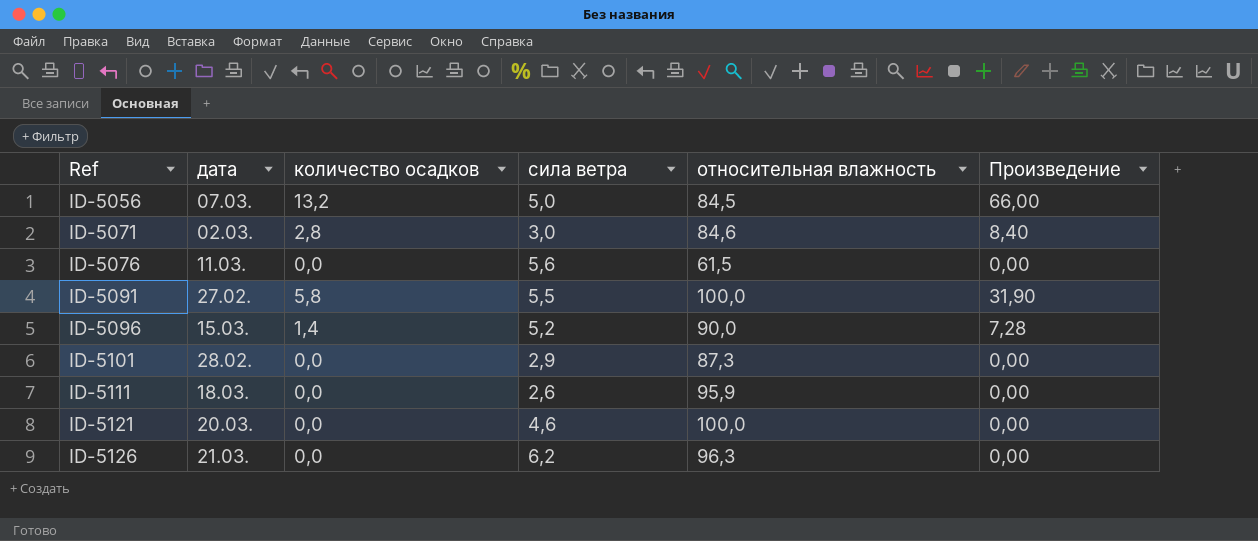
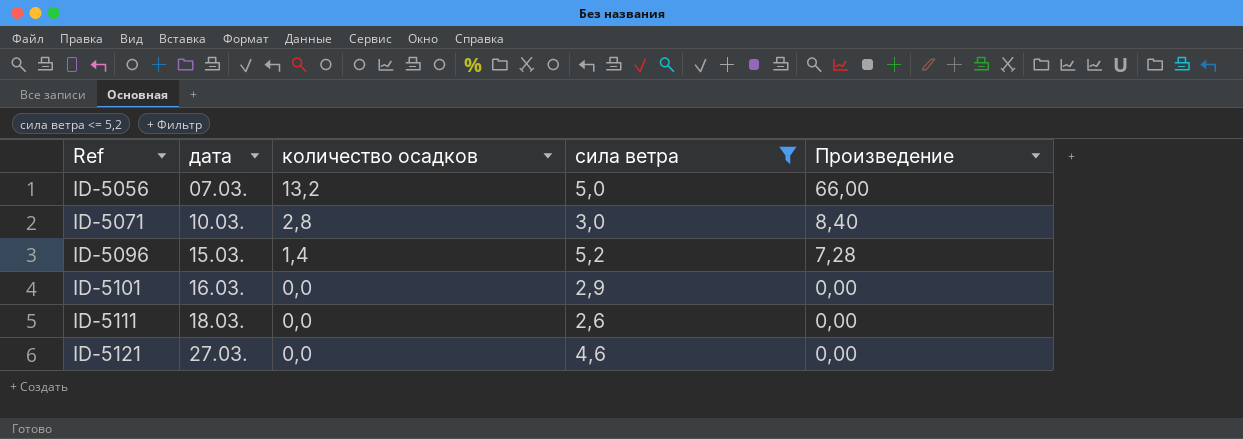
filter: none -> сила ветра <= 5,2
column относительная влажность | position: 5 -> none
ID-5071 | дата: 02.03. -> 10.03.
ID-5101 | дата: 28.02. -> 16.03.
ID-5121 | дата: 20.03. -> 27.03.

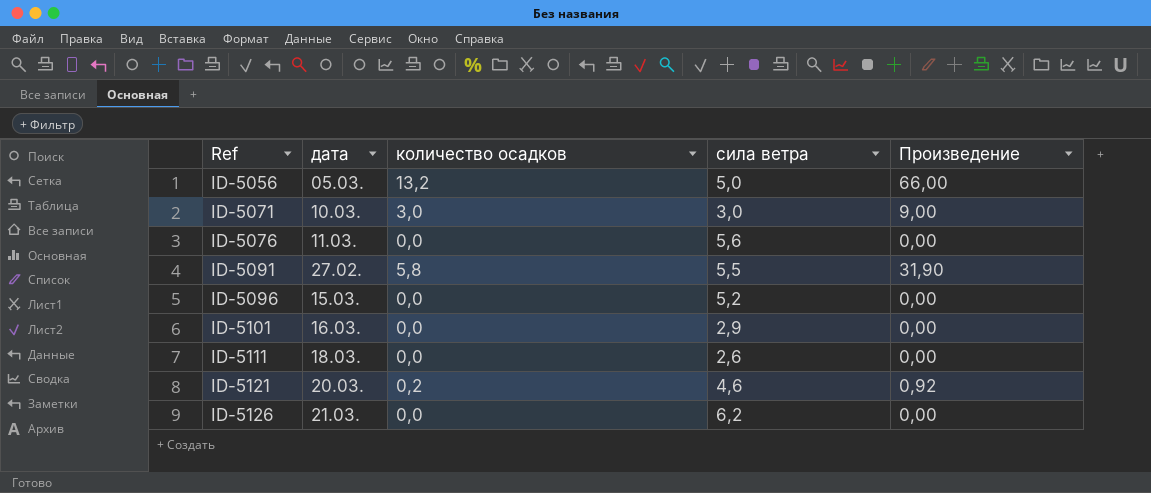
filter: сила ветра <= 5,2 -> none
ID-5056 | дата: 07.03. -> 05.03.
ID-5071 | количество осадков: 2,8 -> 3,0
ID-5071 | Произведение: 8,40 -> 9,00
ID-5096 | количество осадков: 1,4 -> 0,0
ID-5096 | Произведение: 7,28 -> 0,00
ID-5121 | дата: 27.03. -> 20.03.
ID-5121 | количество осадков: 0,0 -> 0,2
ID-5121 | Произведение: 0,00 -> 0,92

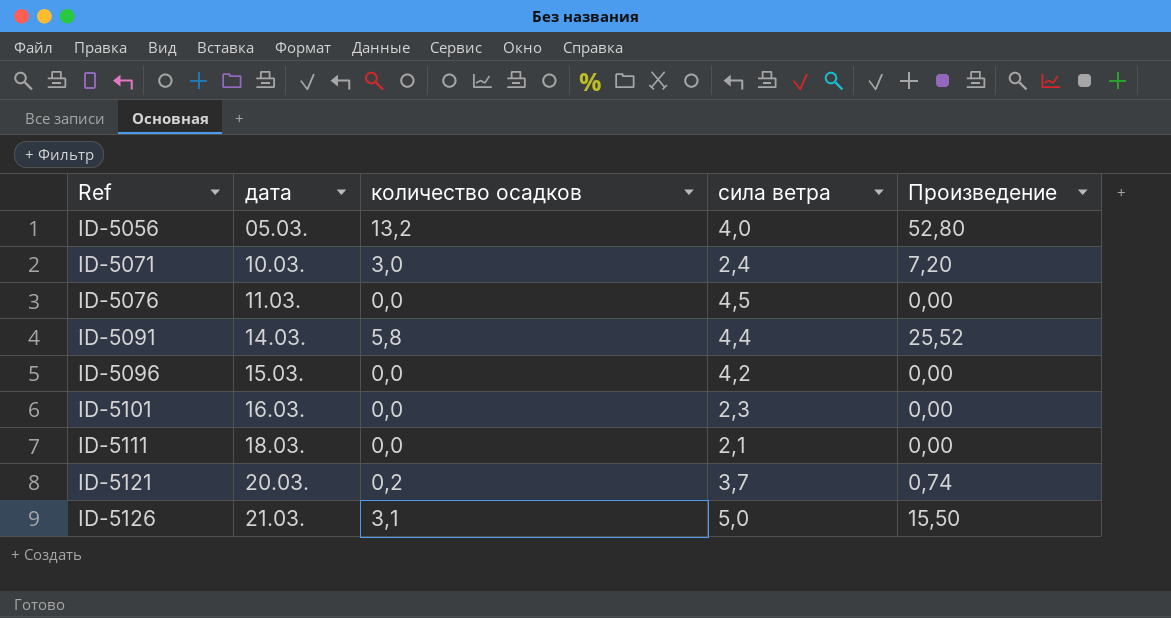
ID-5056 | сила ветра: 5,0 -> 4,0
ID-5056 | Произведение: 66,00 -> 52,80
ID-5071 | сила ветра: 3,0 -> 2,4
ID-5071 | Произведение: 9,00 -> 7,20
ID-5076 | сила ветра: 5,6 -> 4,5
ID-5091 | дата: 27.02. -> 14.03.
ID-5091 | сила ветра: 5,5 -> 4,4
ID-5091 | Произведение: 31,90 -> 25,52
ID-5096 | сила ветра: 5,2 -> 4,2
ID-5101 | сила ветра: 2,9 -> 2,3
ID-5111 | сила ветра: 2,6 -> 2,1
ID-5121 | сила ветра: 4,6 -> 3,7
ID-5121 | Произведение: 0,92 -> 0,74
ID-5126 | количество осадков: 0,0 -> 3,1
ID-5126 | сила ветра: 6,2 -> 5,0
ID-5126 | Произведение: 0,00 -> 15,50

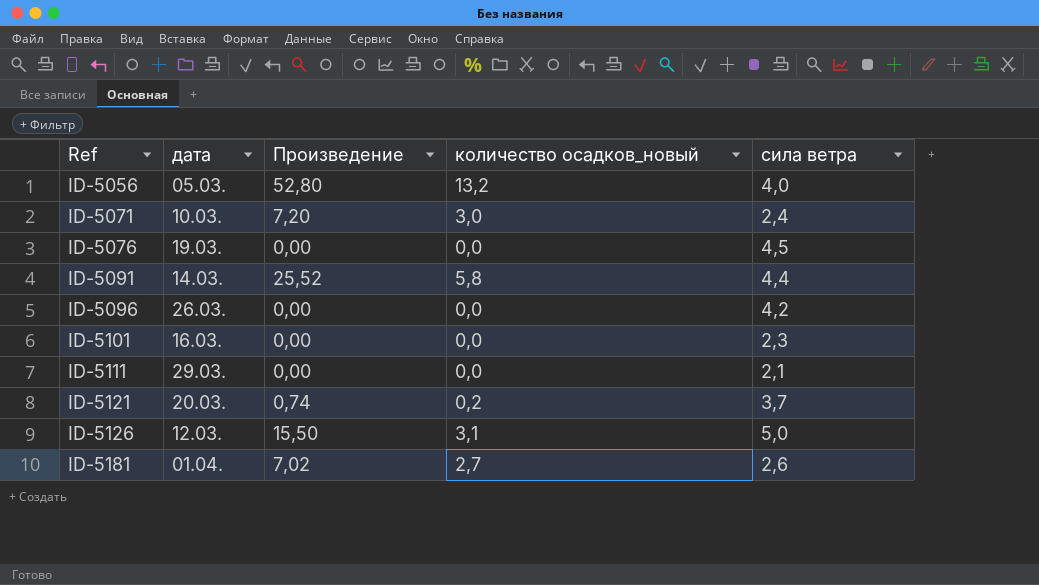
column Произведение | position: 5 -> 3
column name: количество осадков -> количество осадков_новый
ID-5076 | дата: 11.03. -> 19.03.
ID-5096 | дата: 15.03. -> 26.03.
ID-5111 | дата: 18.03. -> 29.03.
ID-5126 | дата: 21.03. -> 12.03.
row ID-5181: none -> 01.04. | 7,02 | 2,7 | 2,6

